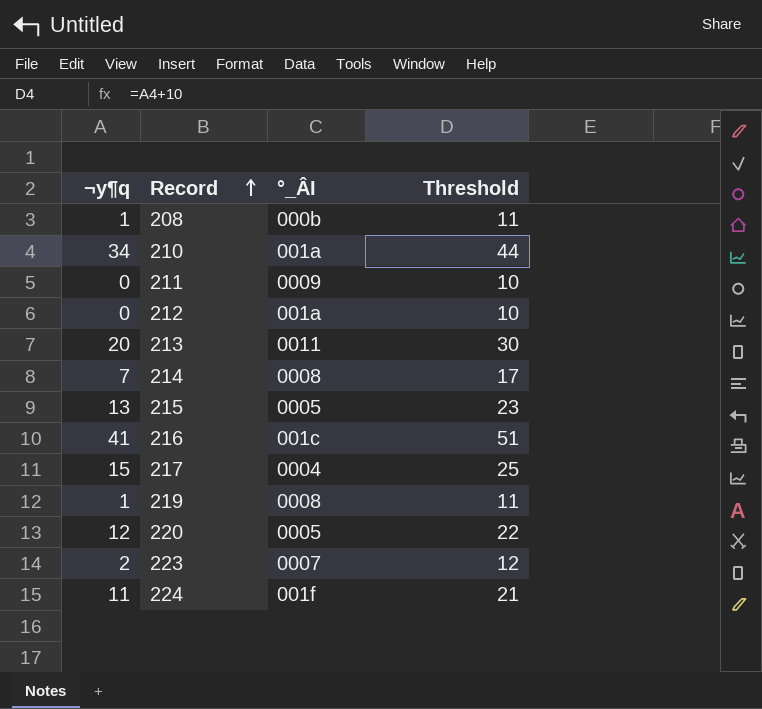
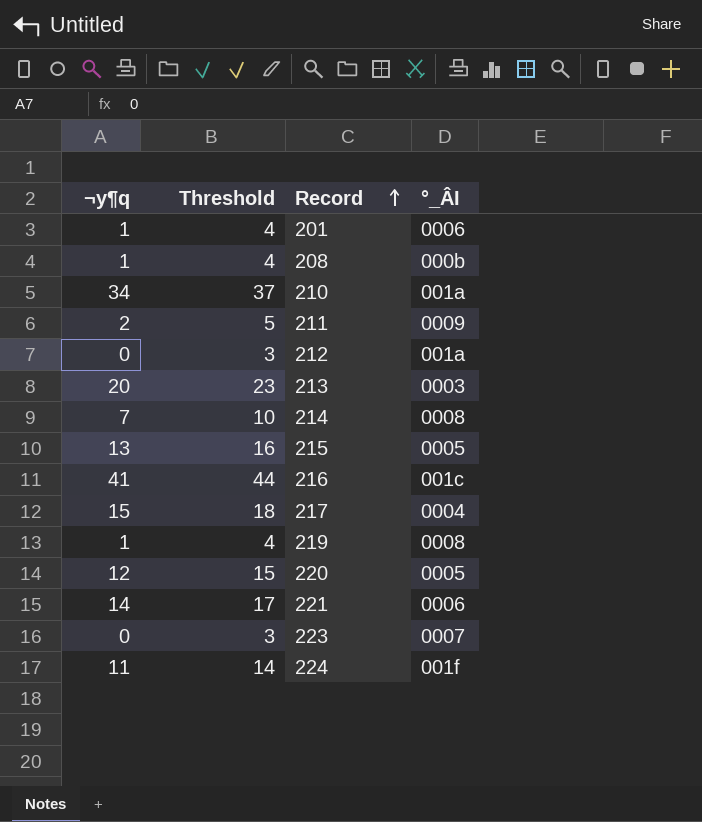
column Threshold | formula: [¬y¶q] + 10 -> [¬y¶q] + 3
column Threshold | position: 4 -> 2
row 201: none -> 1 | 4 | 0006
211 | ¬y¶q: 0 -> 2
213 | °_ÂI: 0011 -> 0003
row 221: none -> 14 | 17 | 0006
223 | ¬y¶q: 2 -> 0

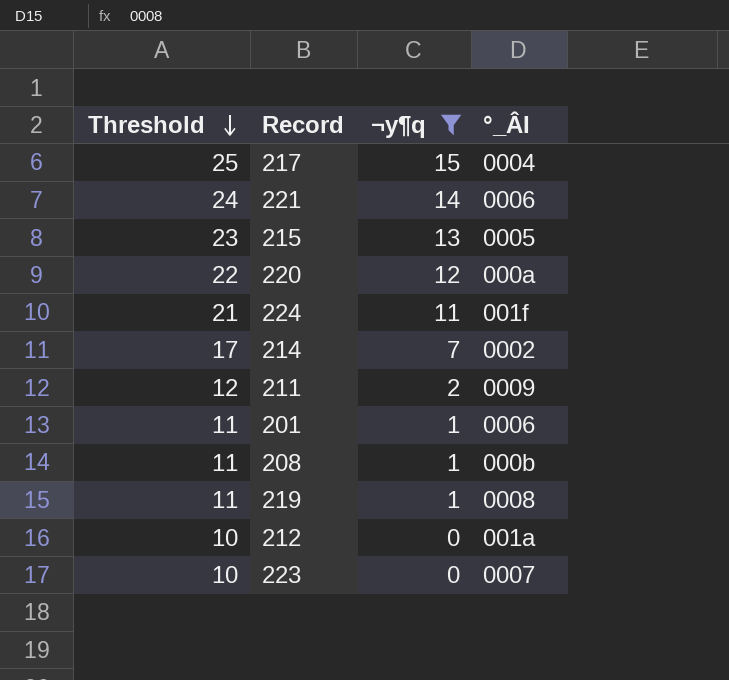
filter: none -> ¬y¶q <= 15
row order: Record ascending -> Threshold descending
column Threshold | formula: [¬y¶q] + 3 -> [¬y¶q] + 10
column ¬y¶q | position: 1 -> 3
220 | °_ÂI: 0005 -> 000a
214 | °_ÂI: 0008 -> 0002

